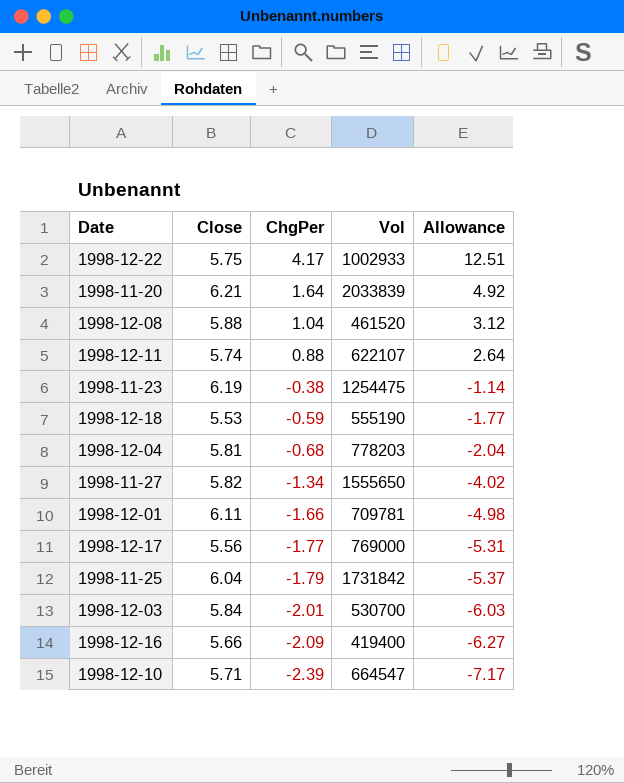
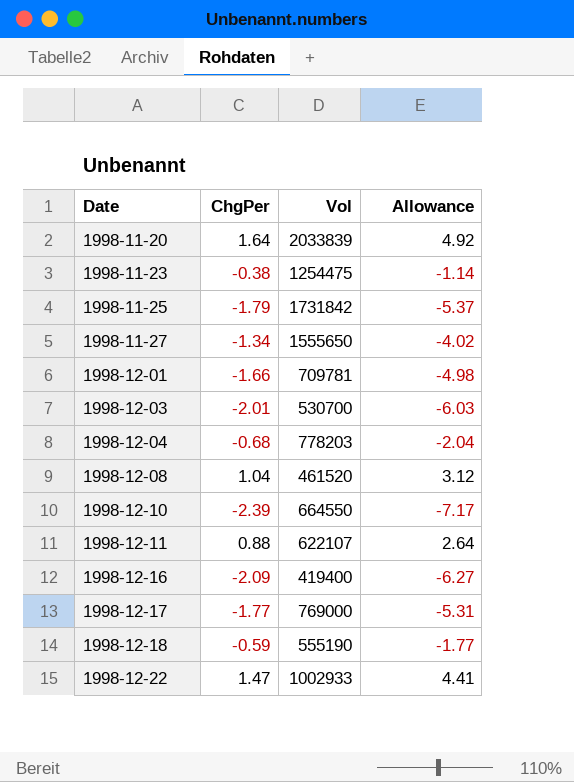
row order: ChgPer descending -> Date ascending
column Close | position: 2 -> none
1998-12-10 | Vol: 664547 -> 664550
1998-12-22 | ChgPer: 4.17 -> 1.47
1998-12-22 | Allowance: 12.51 -> 4.41

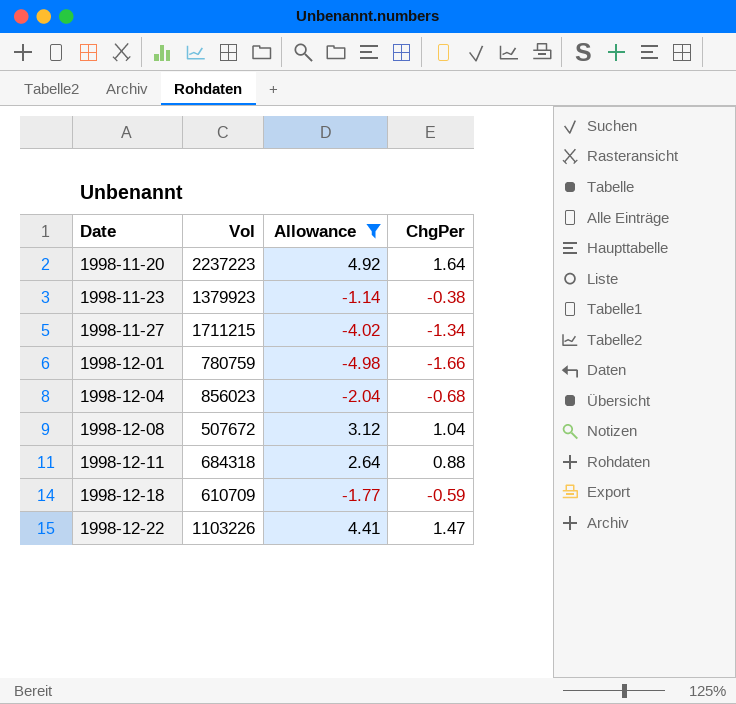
filter: none -> Allowance >= -4.98
column ChgPer | position: 2 -> 4
1998-11-20 | Vol: 2033839 -> 2237223
1998-11-23 | Vol: 1254475 -> 1379923
1998-11-27 | Vol: 1555650 -> 1711215
1998-12-01 | Vol: 709781 -> 780759
1998-12-04 | Vol: 778203 -> 856023
1998-12-08 | Vol: 461520 -> 507672
1998-12-11 | Vol: 622107 -> 684318
1998-12-18 | Vol: 555190 -> 610709
1998-12-22 | Vol: 1002933 -> 1103226

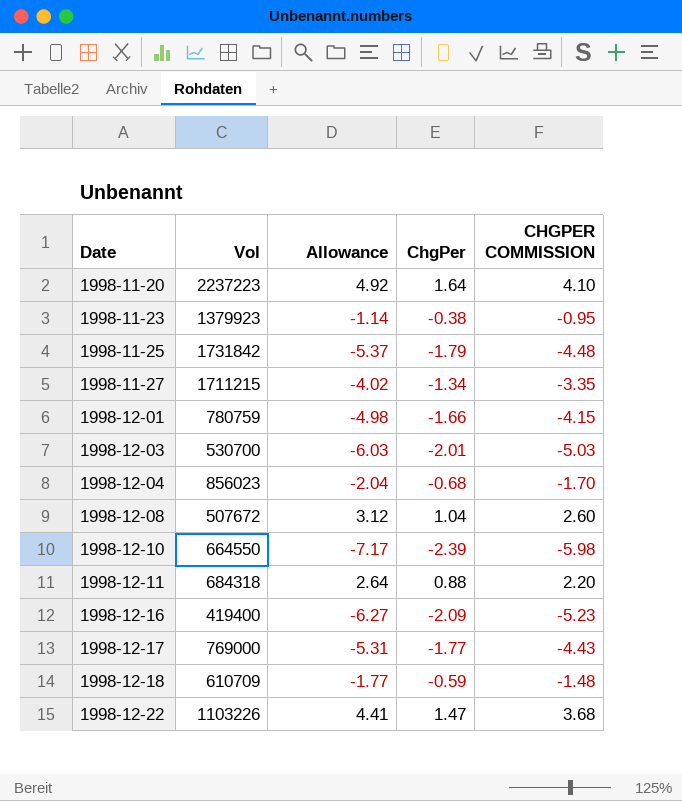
filter: Allowance >= -4.98 -> none
column CHGPER COMMISSION | formula: none -> [ChgPer] * 2.5

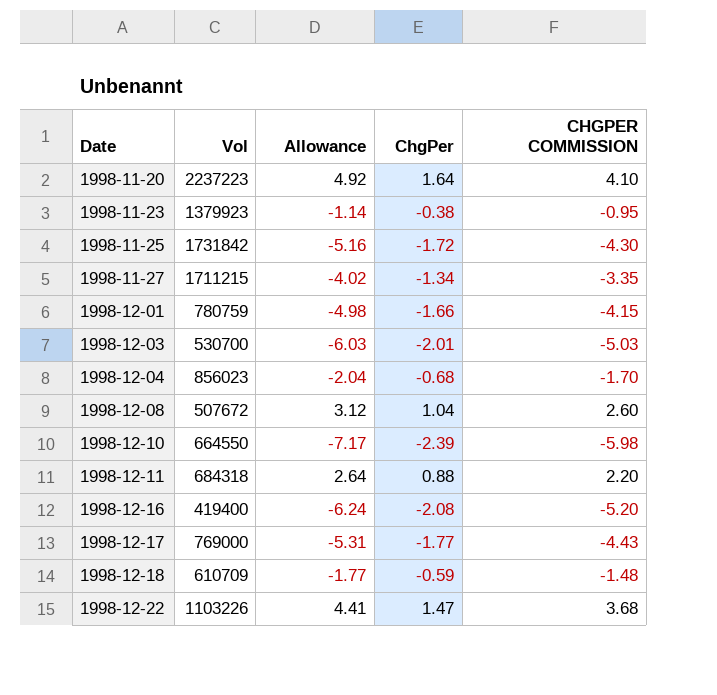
1998-11-25 | Allowance: -5.37 -> -5.16
1998-11-25 | ChgPer: -1.79 -> -1.72
1998-11-25 | CHGPER COMMISSION: -4.48 -> -4.30
1998-12-16 | Allowance: -6.27 -> -6.24
1998-12-16 | ChgPer: -2.09 -> -2.08
1998-12-16 | CHGPER COMMISSION: -5.23 -> -5.20

